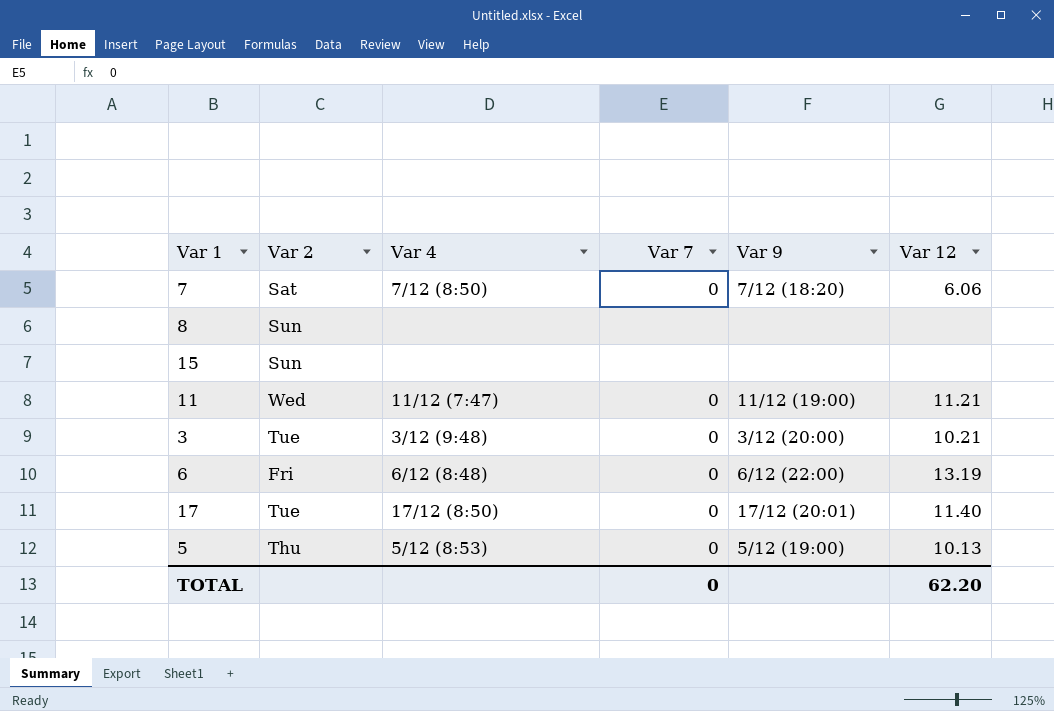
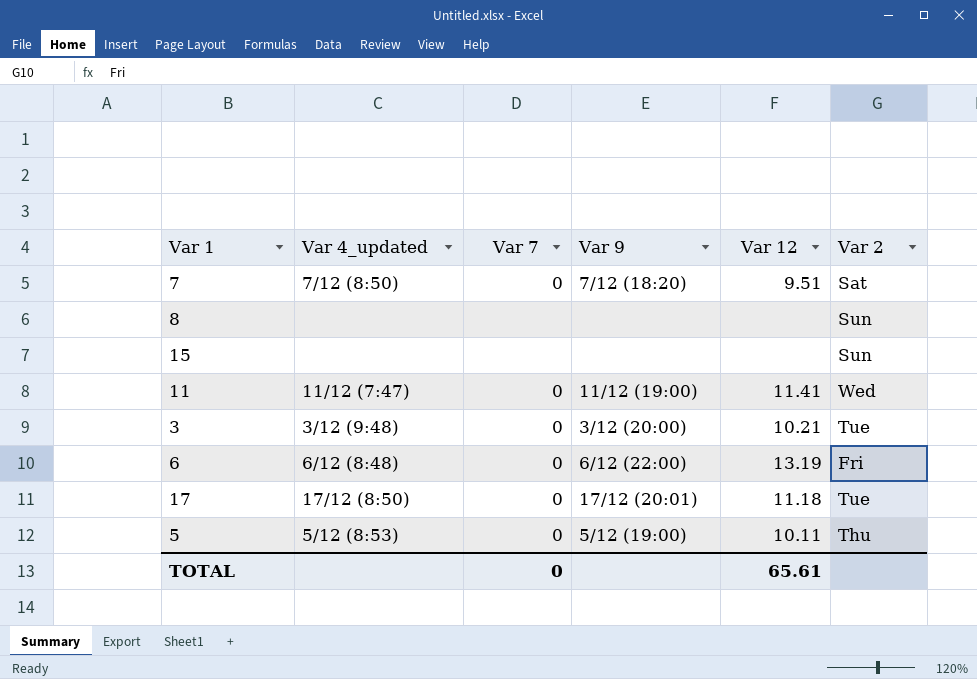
column name: Var 4 -> Var 4_updated
column Var 2 | position: 2 -> 6
7 | Var 12: 6.06 -> 9.51
11 | Var 12: 11.21 -> 11.41
17 | Var 12: 11.40 -> 11.18
5 | Var 12: 10.13 -> 10.11
TOTAL | Var 12: 62.20 -> 65.61

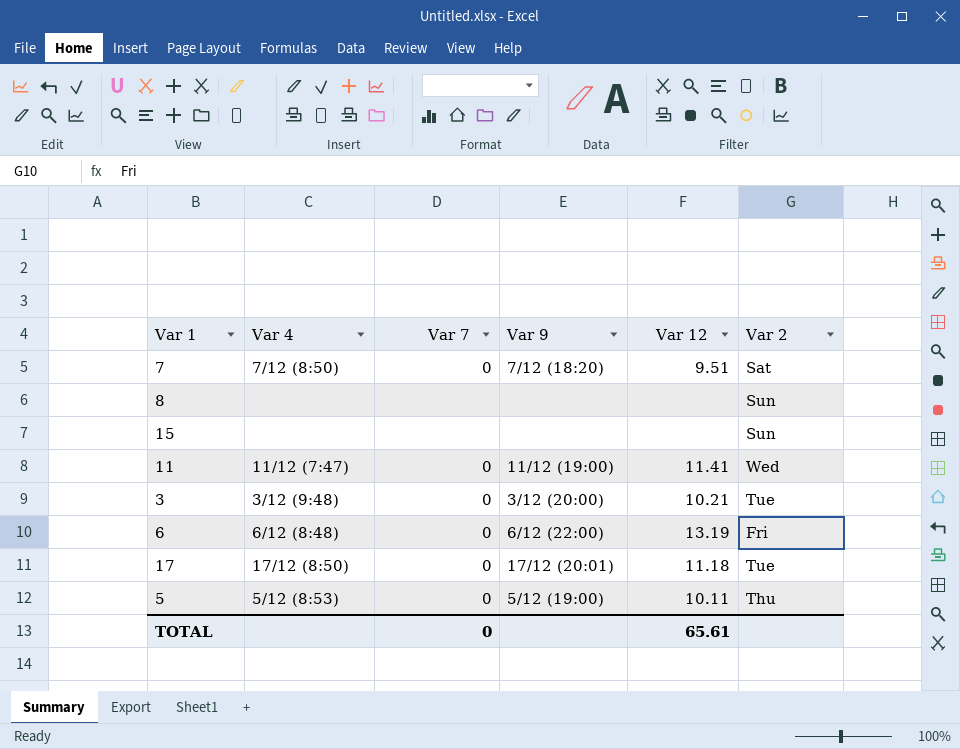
column name: Var 4_updated -> Var 4

